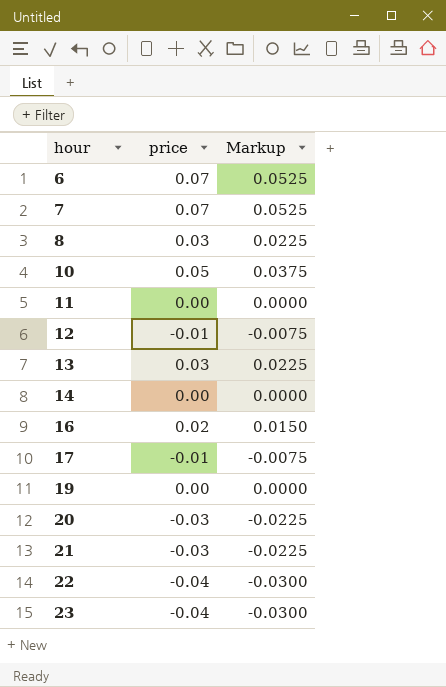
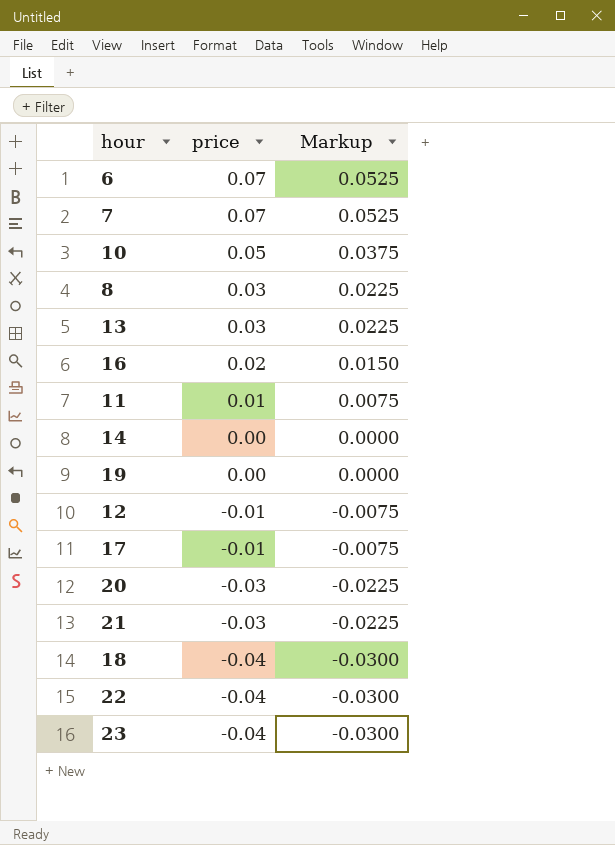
row order: hour ascending -> price descending
11 | price: 0.00 -> 0.01
11 | Markup: 0.0000 -> 0.0075
row 18: none -> -0.04 | -0.0300

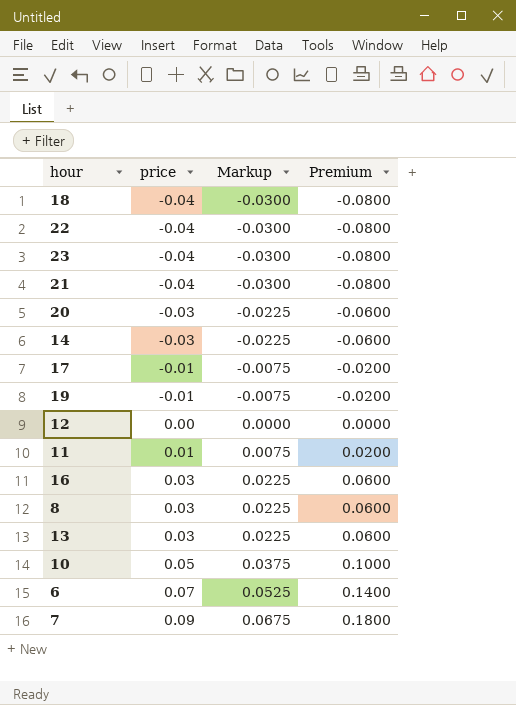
row order: price descending -> price ascending
column Premium | formula: none -> [price] * 2
21 | price: -0.03 -> -0.04
21 | Markup: -0.0225 -> -0.0300
14 | price: 0.00 -> -0.03
14 | Markup: 0.0000 -> -0.0225
19 | price: 0.00 -> -0.01
19 | Markup: 0.0000 -> -0.0075
12 | price: -0.01 -> 0.00
12 | Markup: -0.0075 -> 0.0000
16 | price: 0.02 -> 0.03
16 | Markup: 0.0150 -> 0.0225
7 | price: 0.07 -> 0.09
7 | Markup: 0.0525 -> 0.0675

